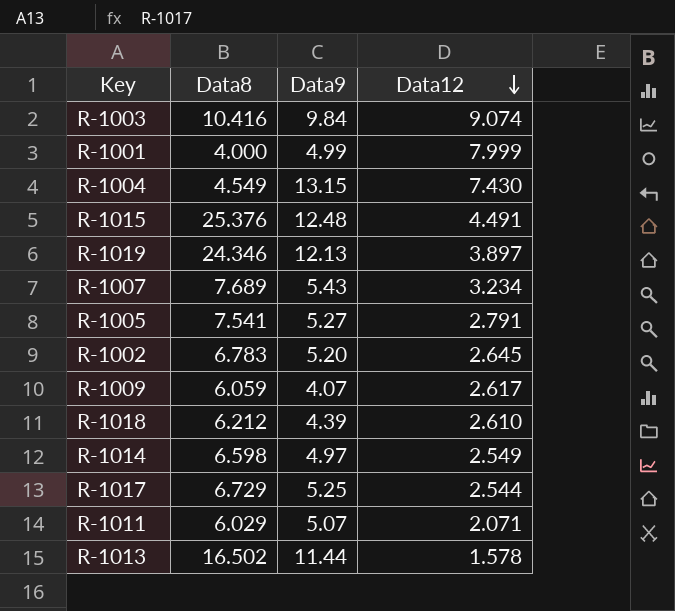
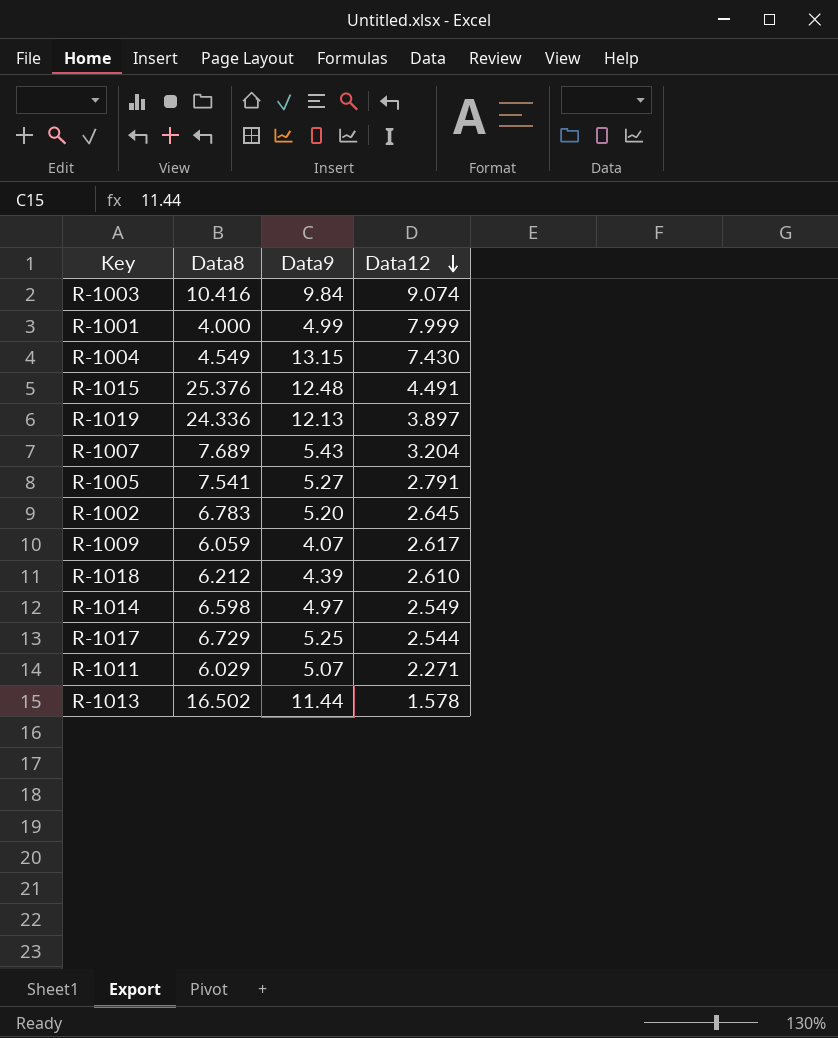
R-1019 | Data8: 24.346 -> 24.336
R-1007 | Data12: 3.234 -> 3.204
R-1011 | Data12: 2.071 -> 2.271

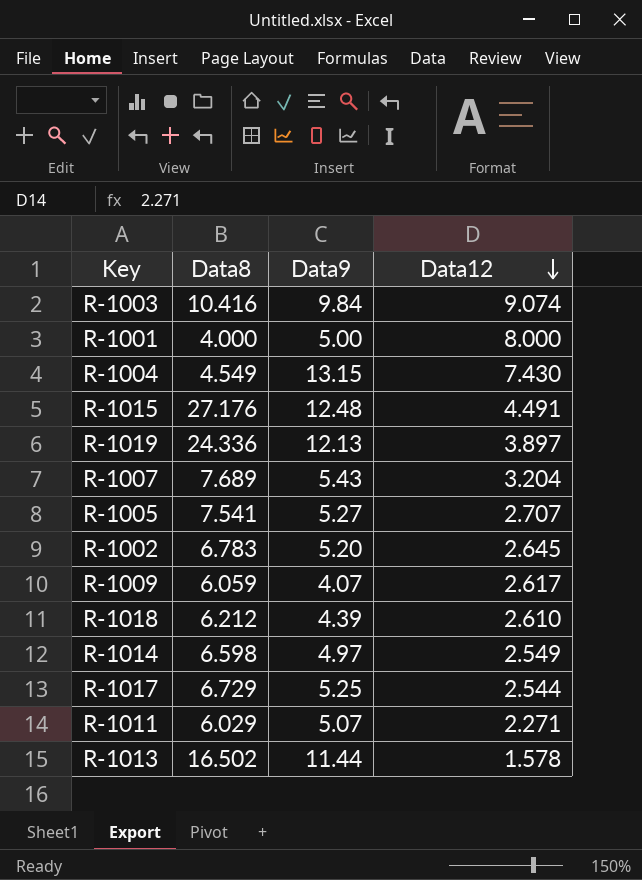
R-1001 | Data9: 4.99 -> 5.00
R-1001 | Data12: 7.999 -> 8.000
R-1015 | Data8: 25.376 -> 27.176
R-1005 | Data12: 2.791 -> 2.707

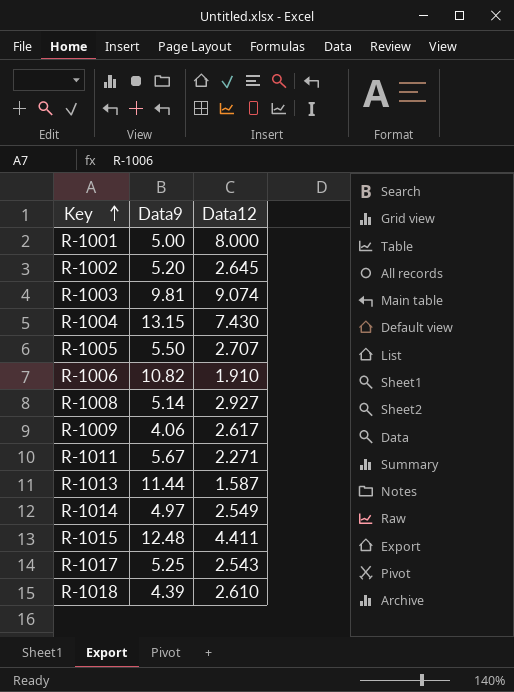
row order: Data12 descending -> Key ascending
column Data8 | position: 2 -> none
row R-1019: 24.336 | 12.13 | 3.897 -> none
row R-1007: 7.689 | 5.43 | 3.204 -> none
R-1003 | Data9: 9.84 -> 9.81
R-1005 | Data9: 5.27 -> 5.50
row R-1006: none -> 10.82 | 1.910
row R-1008: none -> 5.14 | 2.927
R-1009 | Data9: 4.07 -> 4.06
R-1011 | Data9: 5.07 -> 5.67
R-1013 | Data12: 1.578 -> 1.587
R-1015 | Data12: 4.491 -> 4.411
R-1017 | Data12: 2.544 -> 2.543

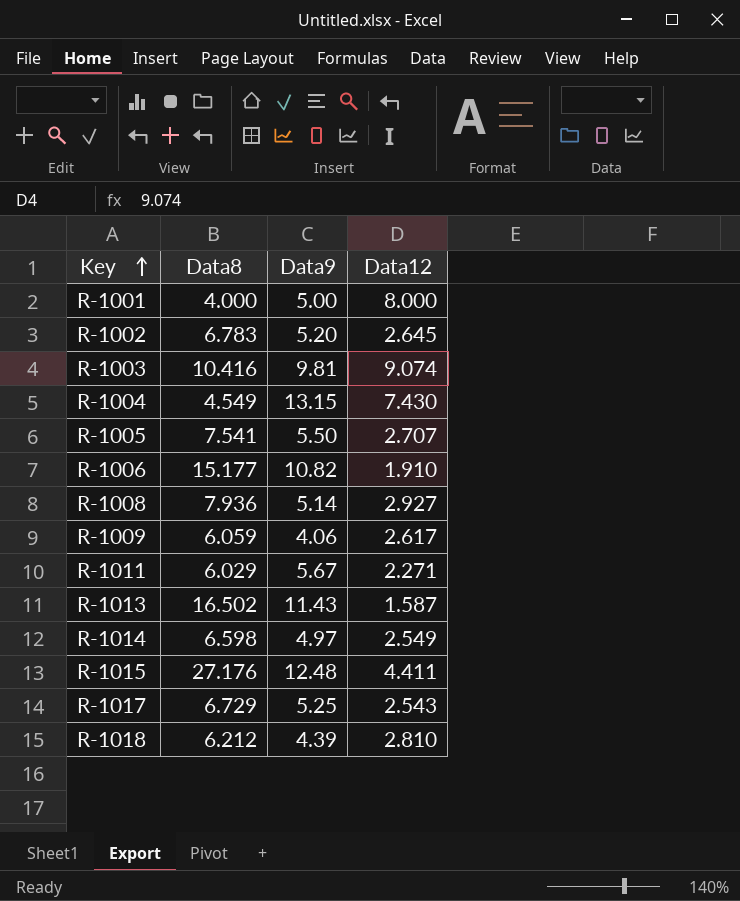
column Data8 | position: none -> 2
R-1013 | Data9: 11.44 -> 11.43
R-1018 | Data12: 2.610 -> 2.810

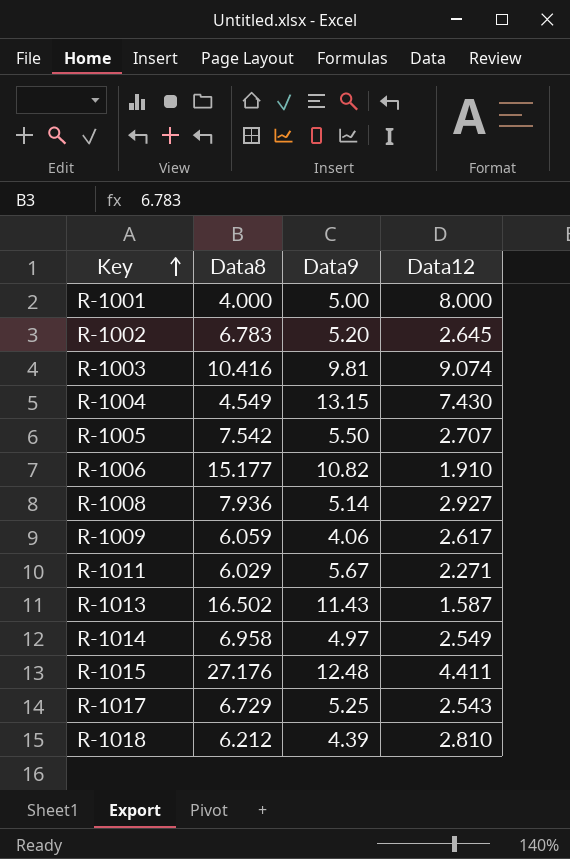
R-1005 | Data8: 7.541 -> 7.542
R-1014 | Data8: 6.598 -> 6.958

